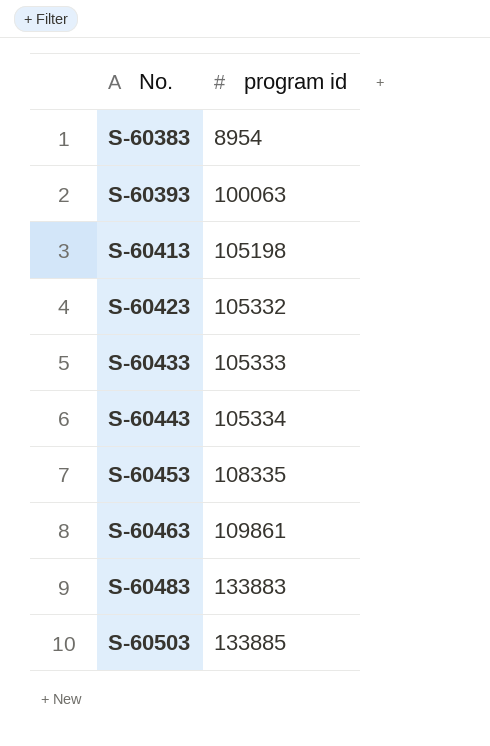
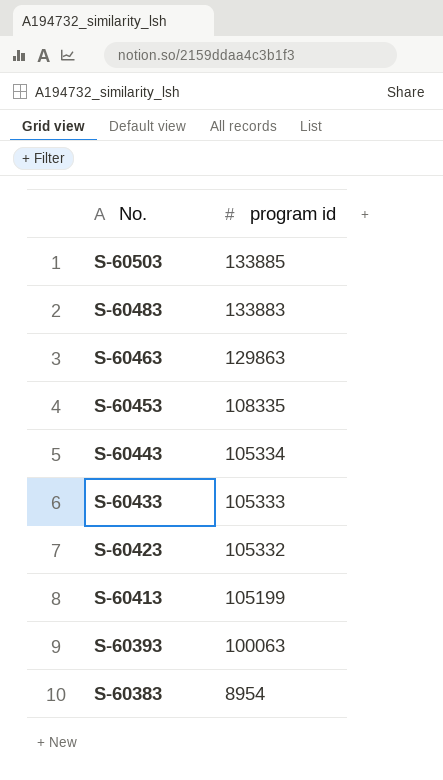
row order: No. ascending -> No. descending
S-60463 | program id: 109861 -> 129863
S-60413 | program id: 105198 -> 105199

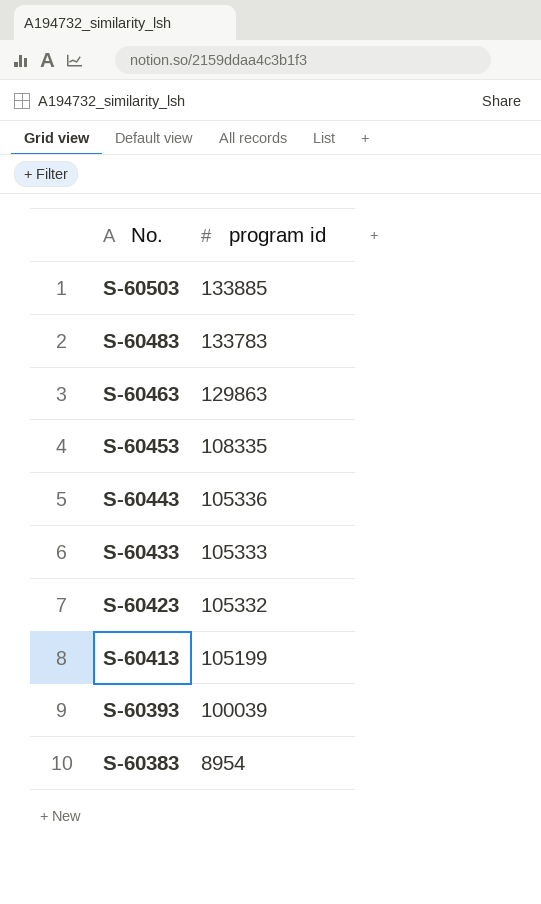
S-60483 | program id: 133883 -> 133783
S-60443 | program id: 105334 -> 105336
S-60393 | program id: 100063 -> 100039

